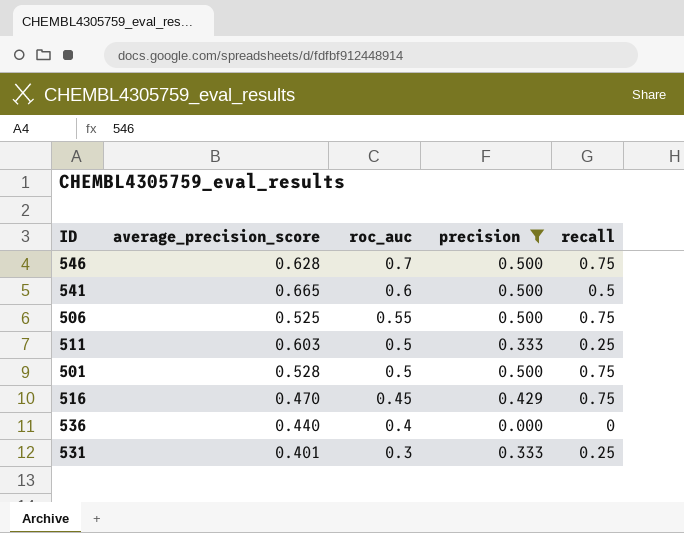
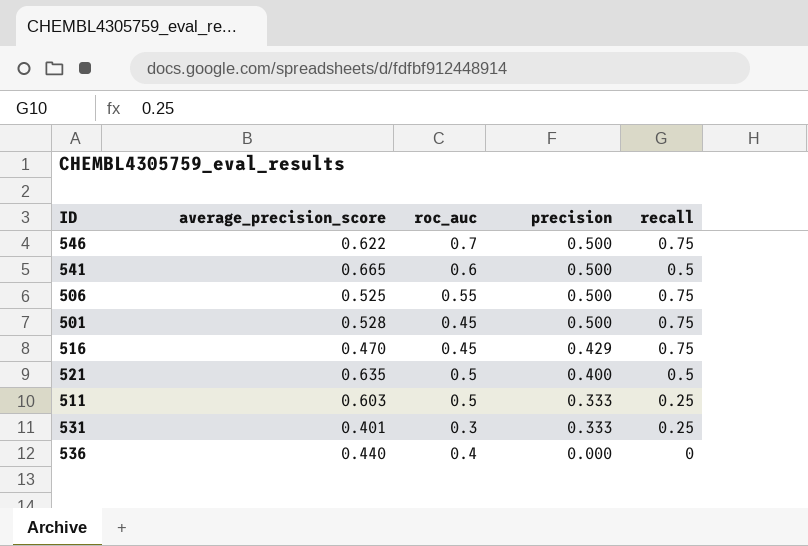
filter: precision != 0.400 -> none
row order: roc_auc descending -> precision descending
546 | average_precision_score: 0.628 -> 0.622
501 | roc_auc: 0.5 -> 0.45

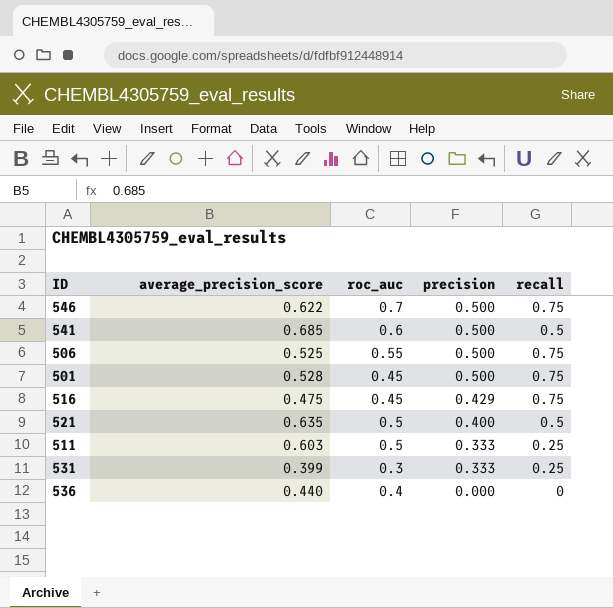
541 | average_precision_score: 0.665 -> 0.685
516 | average_precision_score: 0.470 -> 0.475
531 | average_precision_score: 0.401 -> 0.399

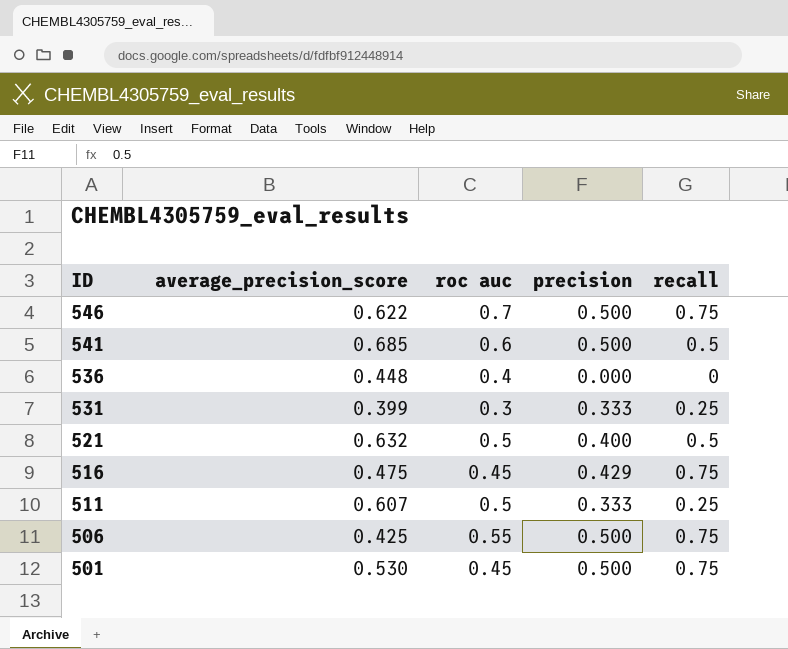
row order: precision descending -> ID descending
column name: roc_auc -> roc auc
536 | average_precision_score: 0.440 -> 0.448
521 | average_precision_score: 0.635 -> 0.632
511 | average_precision_score: 0.603 -> 0.607
506 | average_precision_score: 0.525 -> 0.425
501 | average_precision_score: 0.528 -> 0.530

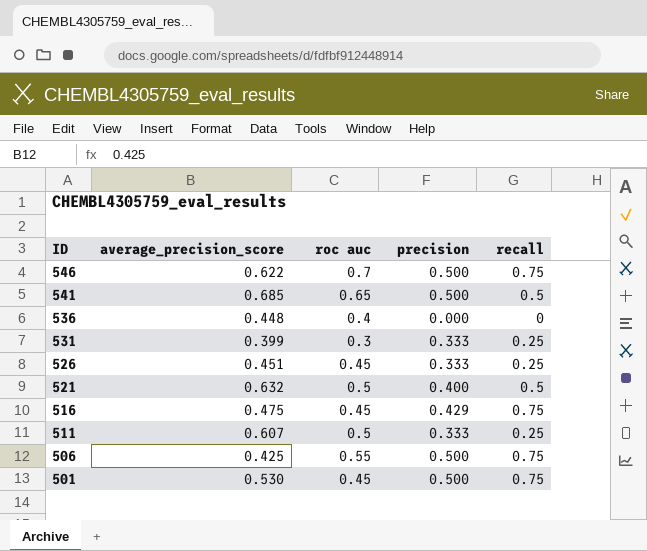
541 | roc auc: 0.6 -> 0.65
row 526: none -> 0.451 | 0.45 | 0.333 | 0.25

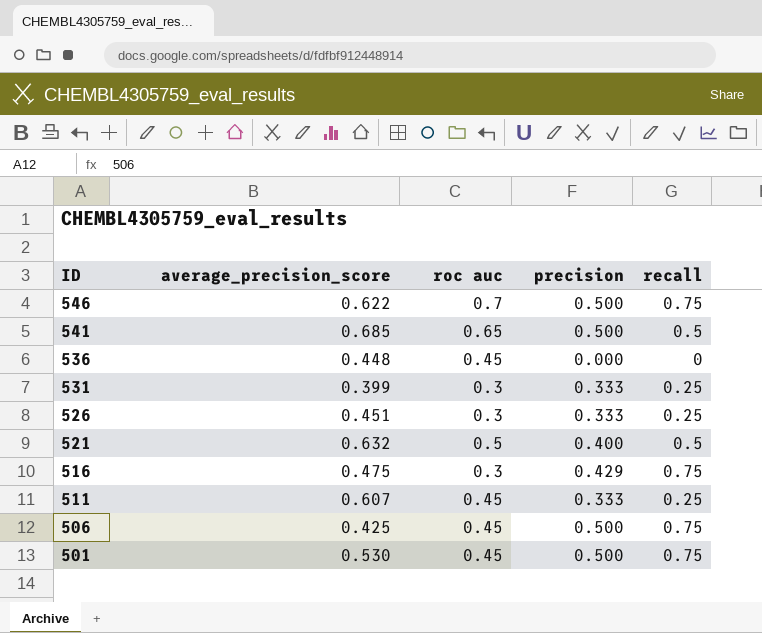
536 | roc auc: 0.4 -> 0.45
526 | roc auc: 0.45 -> 0.3
516 | roc auc: 0.45 -> 0.3
511 | roc auc: 0.5 -> 0.45
506 | roc auc: 0.55 -> 0.45

